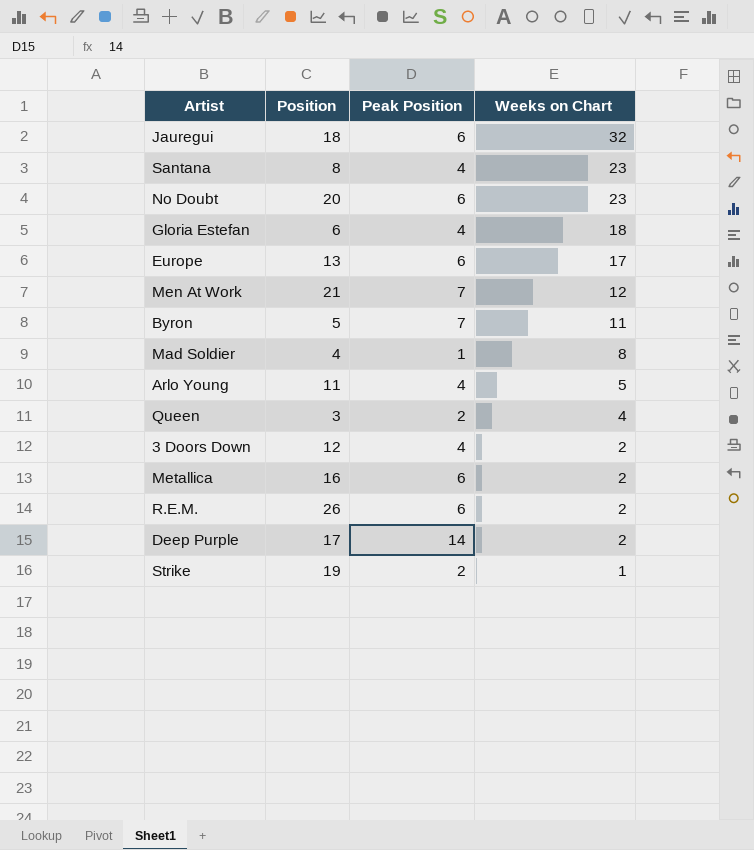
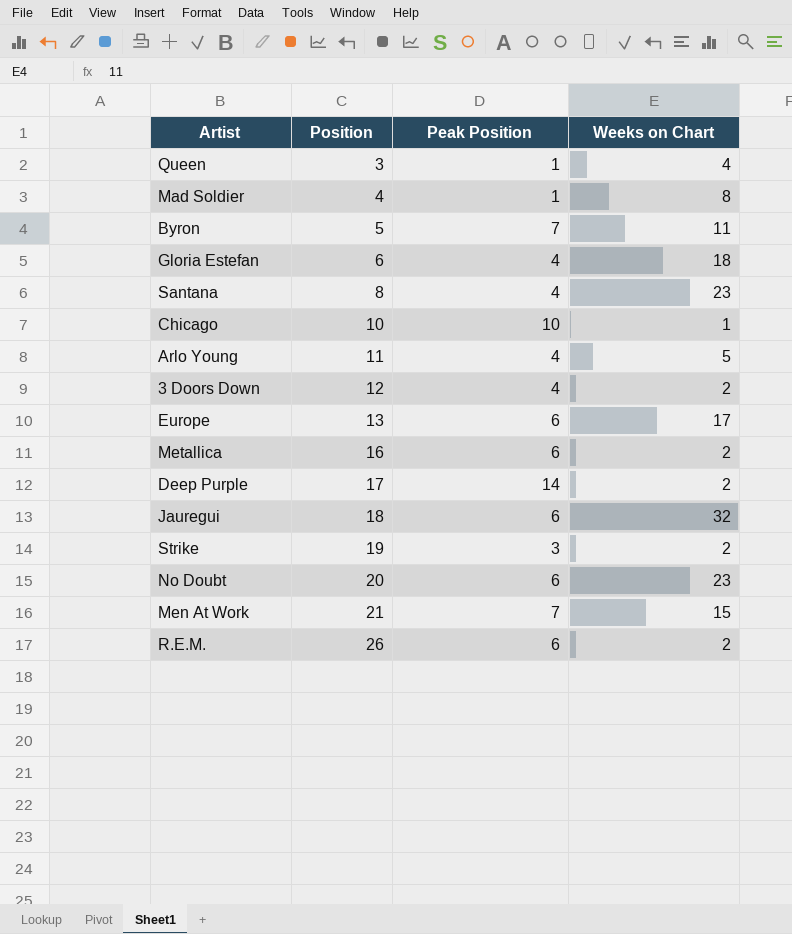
row order: Weeks on Chart descending -> Position ascending
Queen | Peak Position: 2 -> 1
row Chicago: none -> 10 | 10 | 1
Strike | Peak Position: 2 -> 3
Strike | Weeks on Chart: 1 -> 2
Men At Work | Weeks on Chart: 12 -> 15

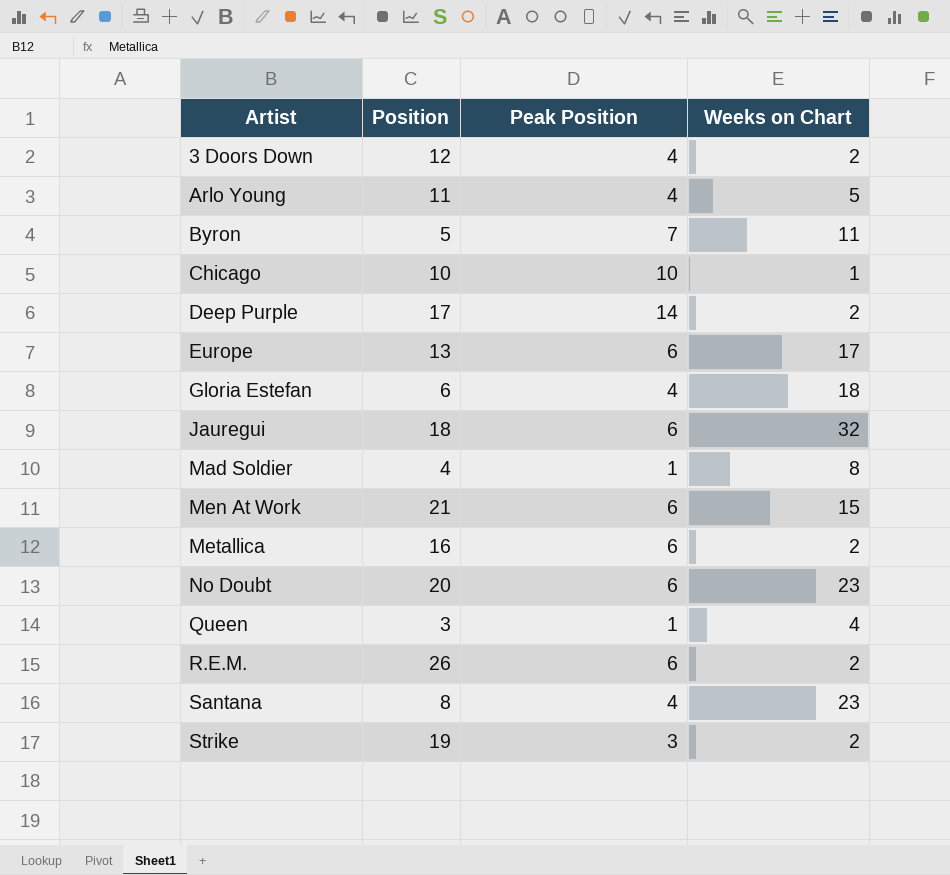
row order: Position ascending -> Artist ascending
Men At Work | Peak Position: 7 -> 6

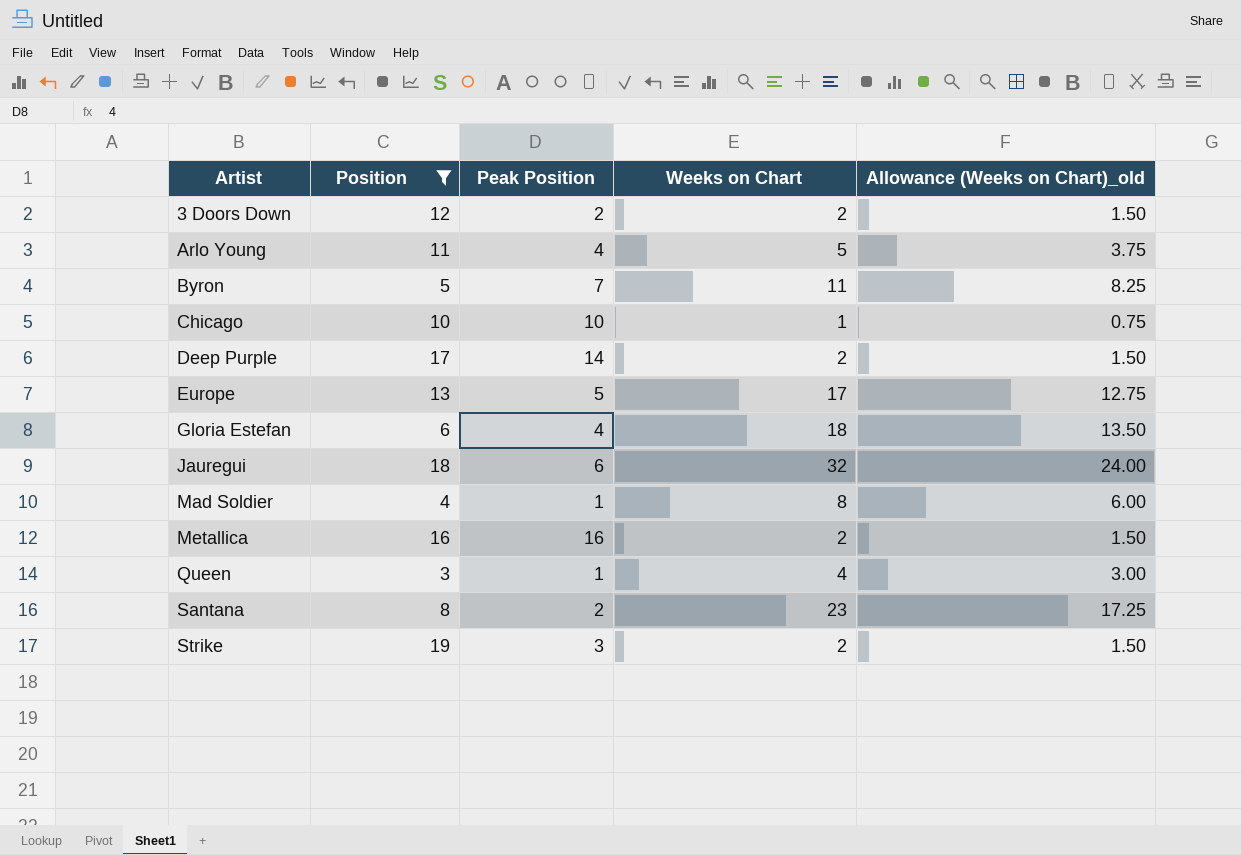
filter: none -> Position <= 19
column Allowance (Weeks on Chart)_old | formula: none -> [Weeks on Chart] * 0.75
3 Doors Down | Peak Position: 4 -> 2
Europe | Peak Position: 6 -> 5
Metallica | Peak Position: 6 -> 16
Santana | Peak Position: 4 -> 2

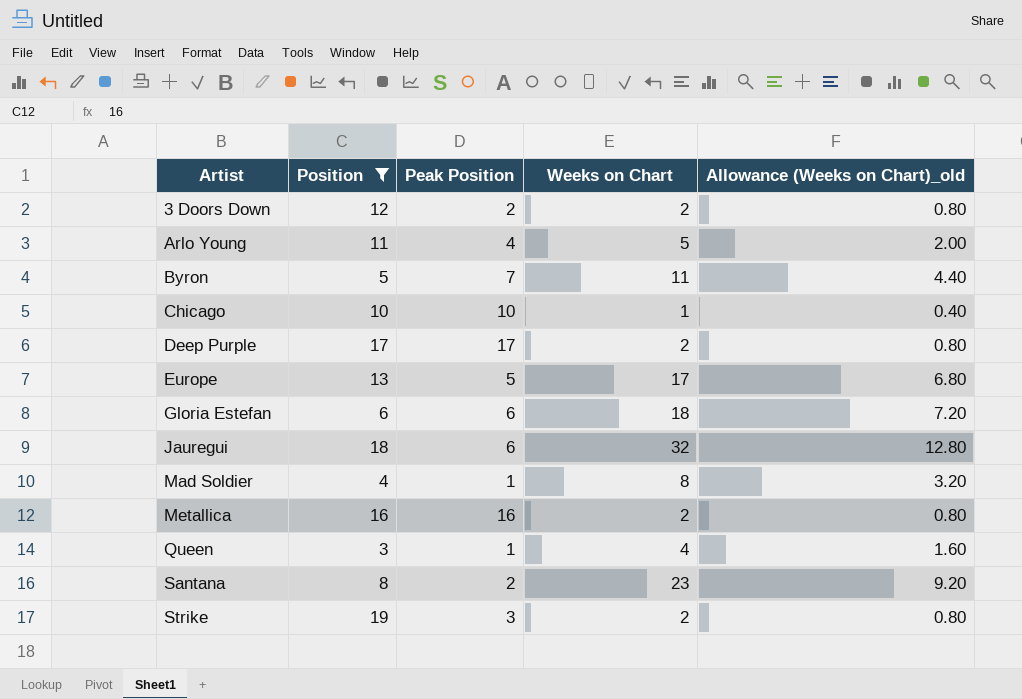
column Allowance (Weeks on Chart)_old | formula: [Weeks on Chart] * 0.75 -> [Weeks on Chart] * 0.4
Deep Purple | Peak Position: 14 -> 17
Gloria Estefan | Peak Position: 4 -> 6

